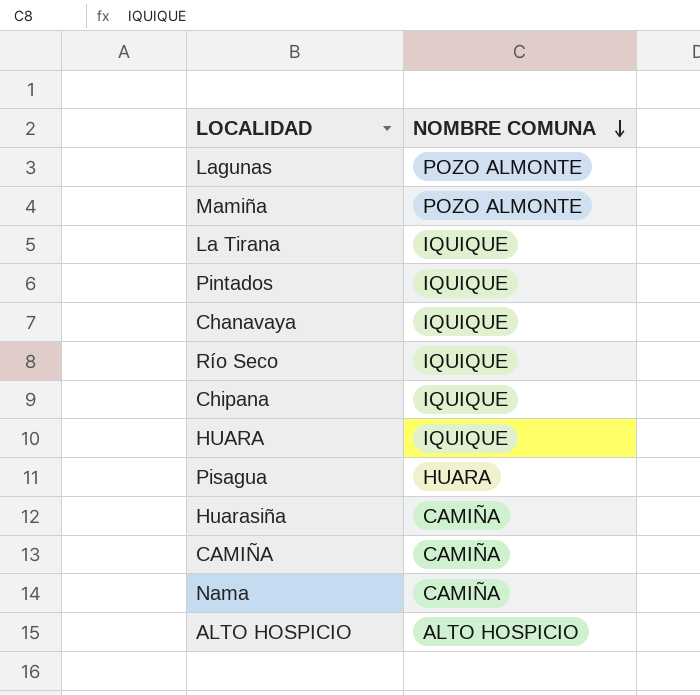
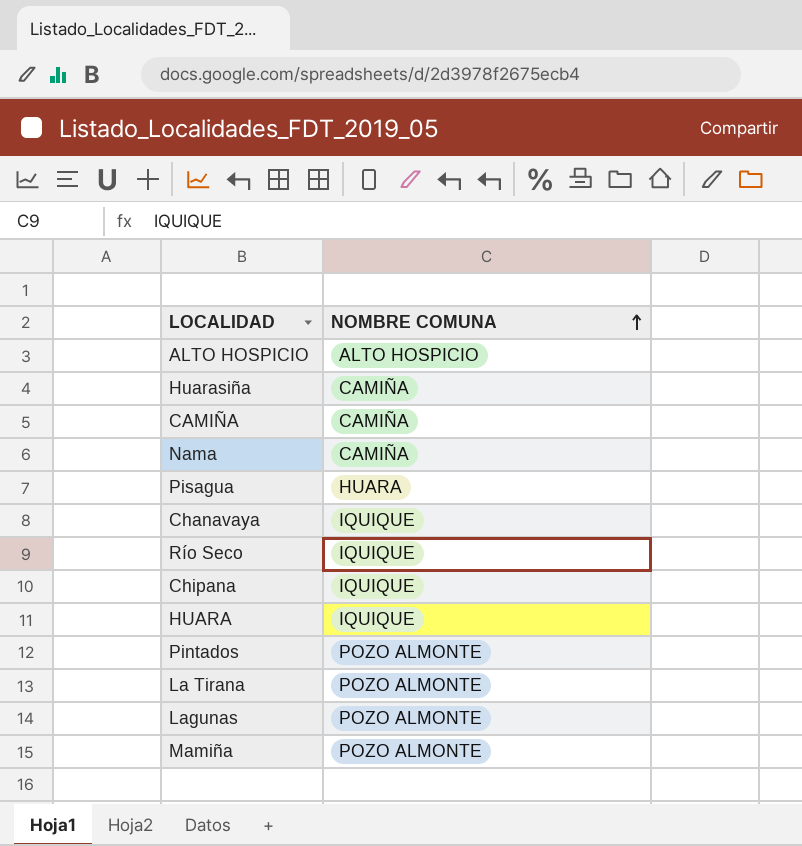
row order: NOMBRE COMUNA descending -> NOMBRE COMUNA ascending
Pintados | NOMBRE COMUNA: IQUIQUE -> POZO ALMONTE
La Tirana | NOMBRE COMUNA: IQUIQUE -> POZO ALMONTE

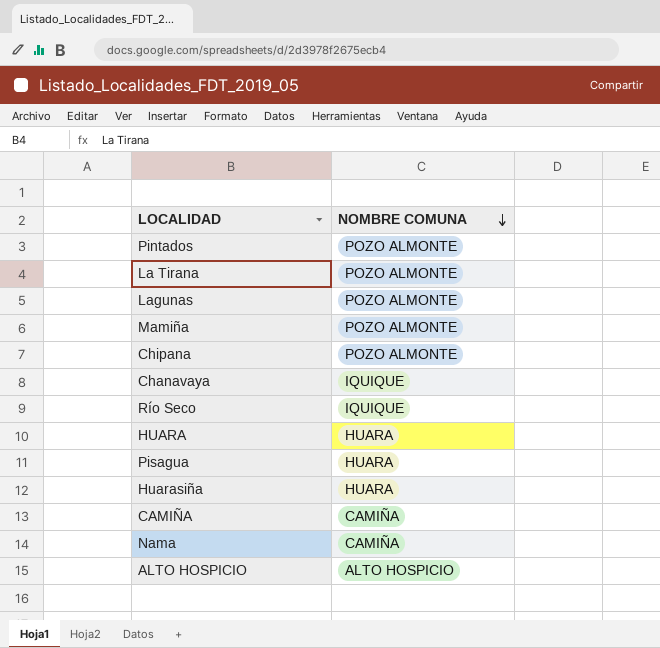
row order: NOMBRE COMUNA ascending -> NOMBRE COMUNA descending
Chipana | NOMBRE COMUNA: IQUIQUE -> POZO ALMONTE
HUARA | NOMBRE COMUNA: IQUIQUE -> HUARA
Huarasiña | NOMBRE COMUNA: CAMIÑA -> HUARA

